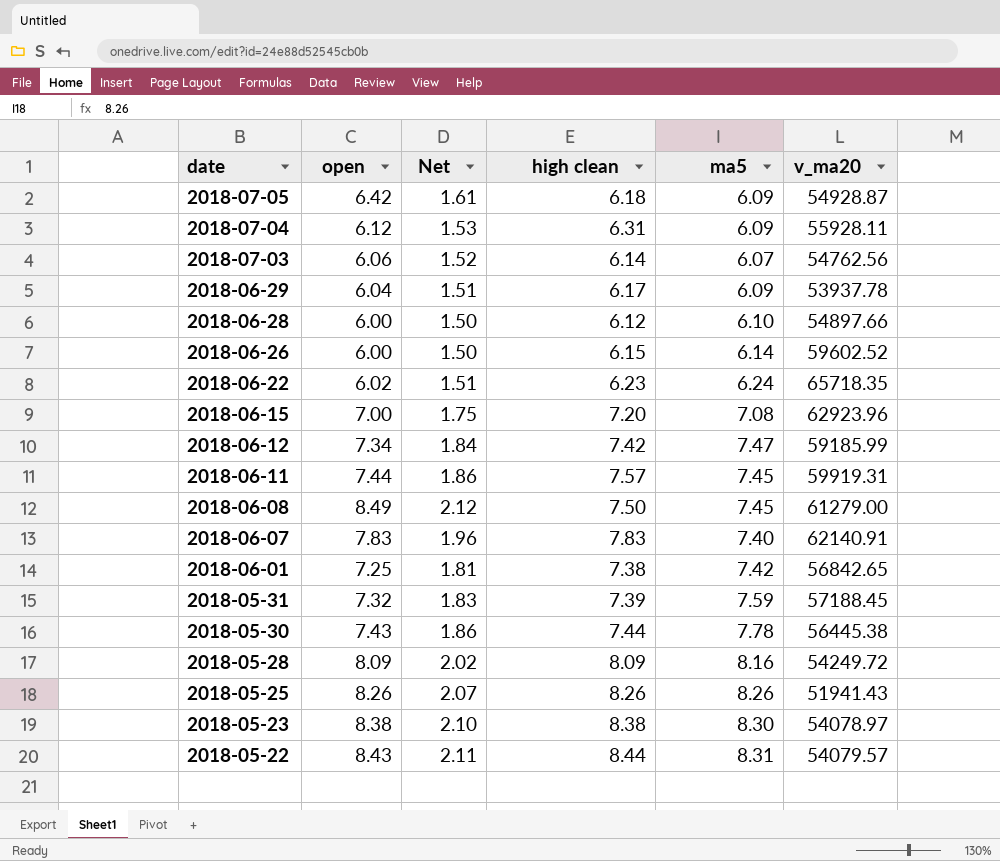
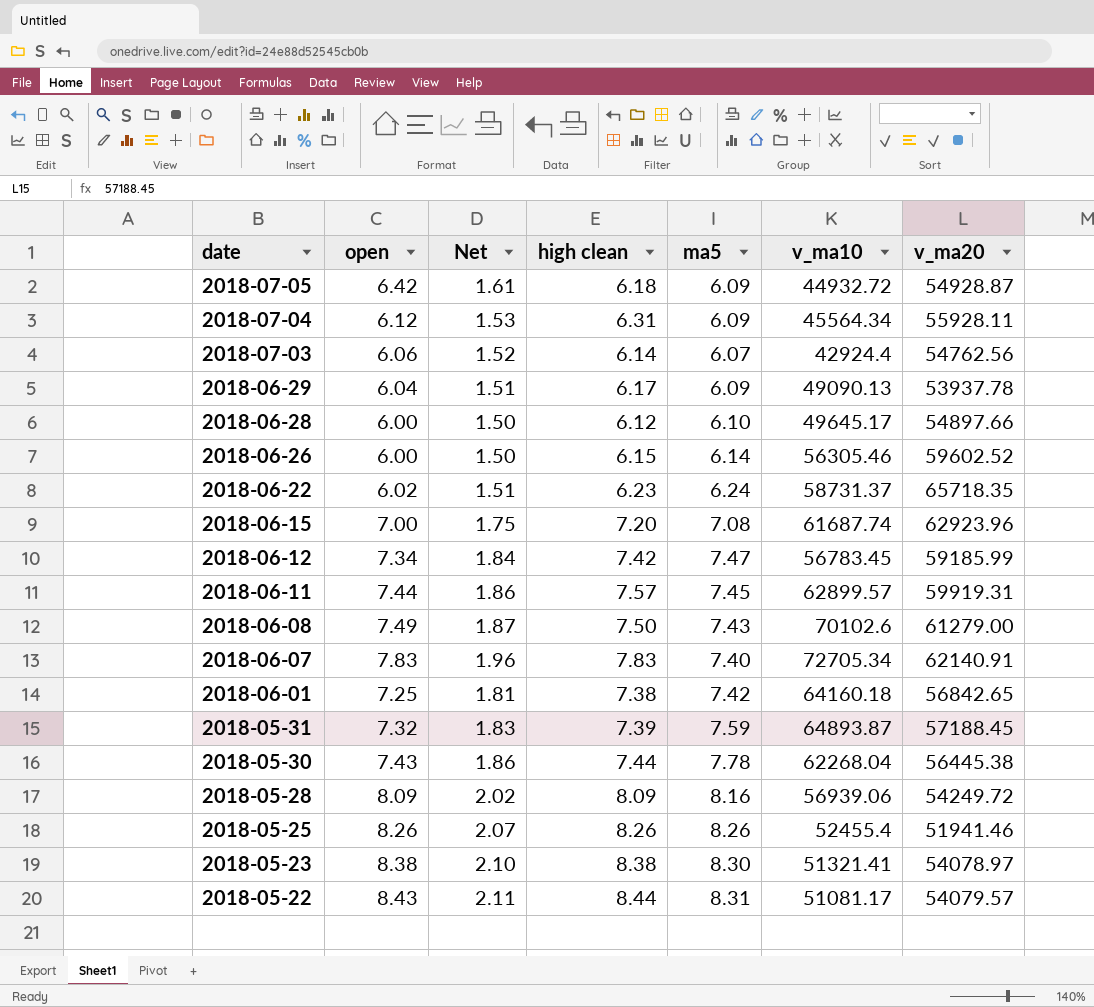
column v_ma10 | position: none -> 6
2018-06-08 | open: 8.49 -> 7.49
2018-06-08 | Net: 2.12 -> 1.87
2018-06-08 | ma5: 7.45 -> 7.43
2018-05-25 | v_ma20: 51941.43 -> 51941.46

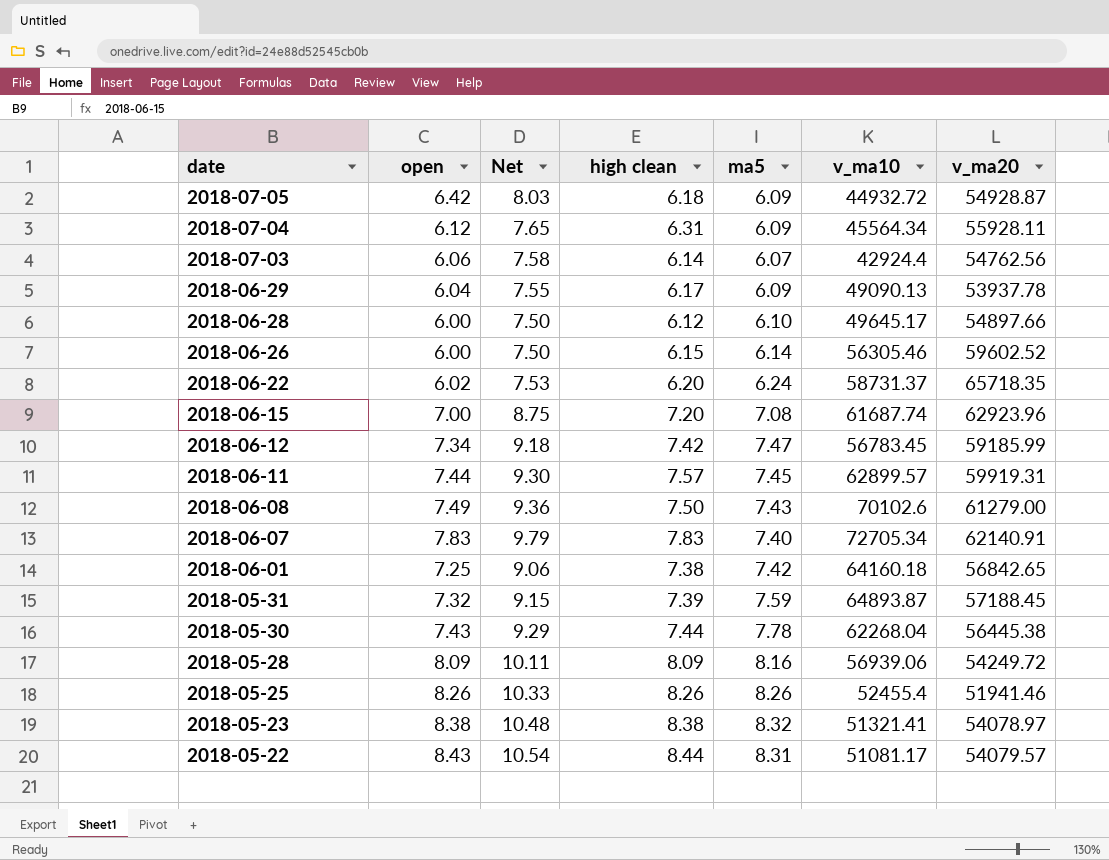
column Net | formula: [open] * 0.25 -> [open] * 1.25
2018-06-22 | high clean: 6.23 -> 6.20
2018-05-23 | ma5: 8.30 -> 8.32

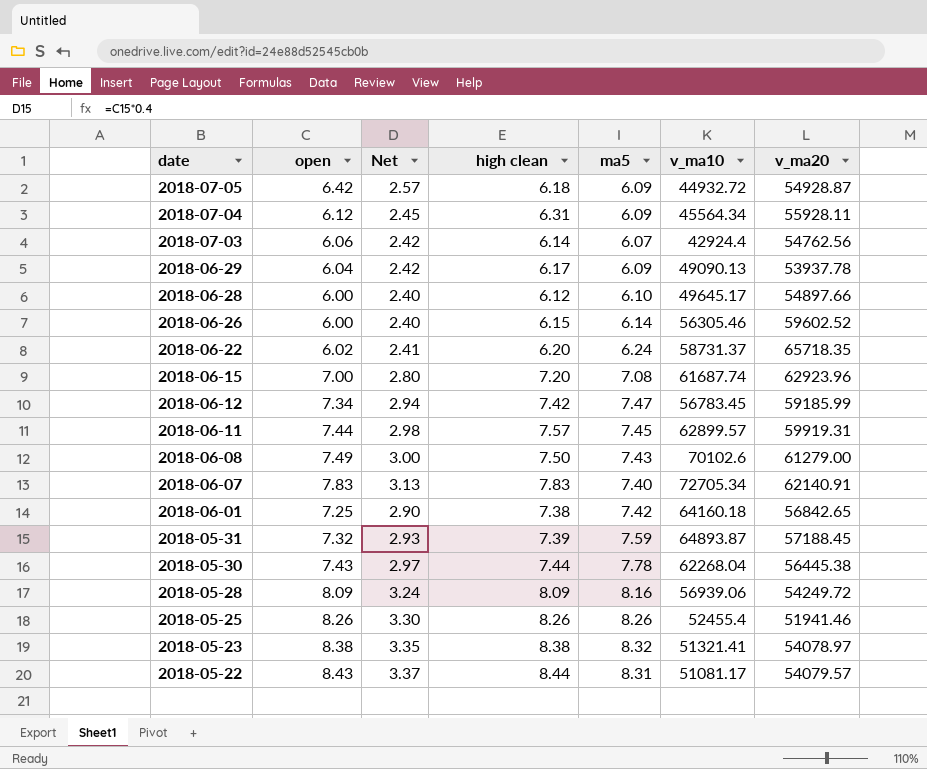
column Net | formula: [open] * 1.25 -> [open] * 0.4

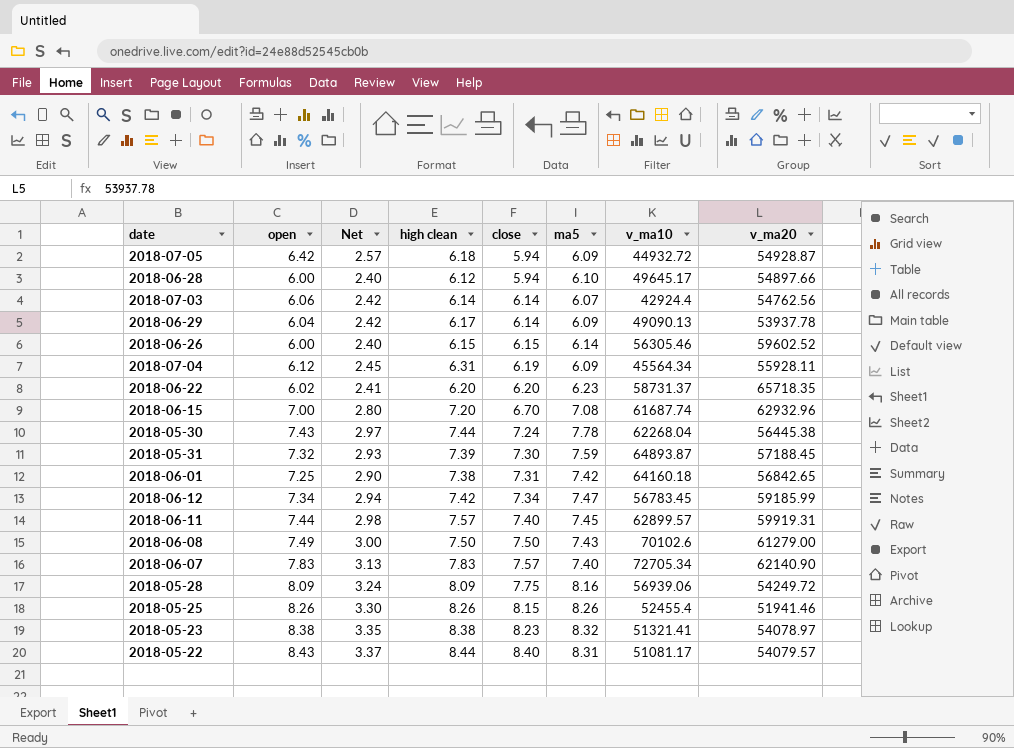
row order: date descending -> close ascending
column close | position: none -> 5
2018-06-22 | ma5: 6.24 -> 6.23
2018-06-15 | v_ma20: 62923.96 -> 62932.96
2018-06-07 | v_ma20: 62140.91 -> 62140.90

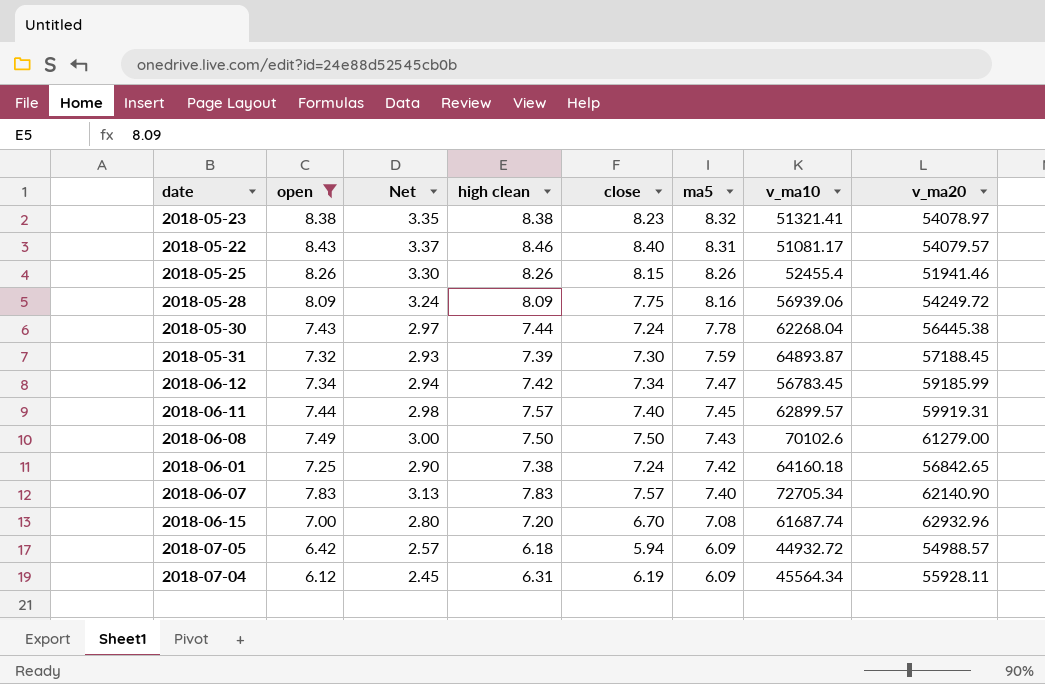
filter: none -> open >= 6.12
row order: close ascending -> ma5 descending
2018-05-22 | high clean: 8.44 -> 8.46
2018-06-01 | close: 7.31 -> 7.24
2018-07-05 | v_ma20: 54928.87 -> 54988.57

